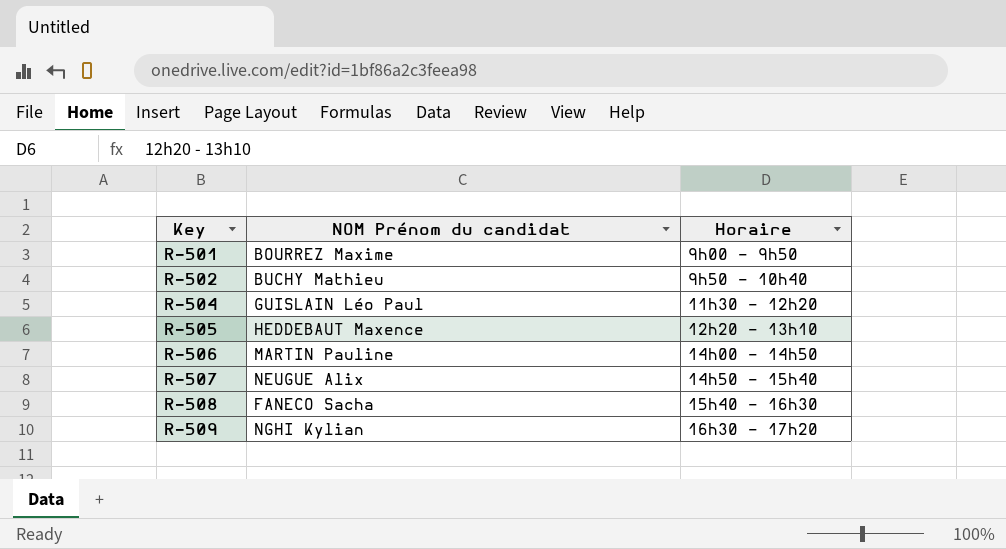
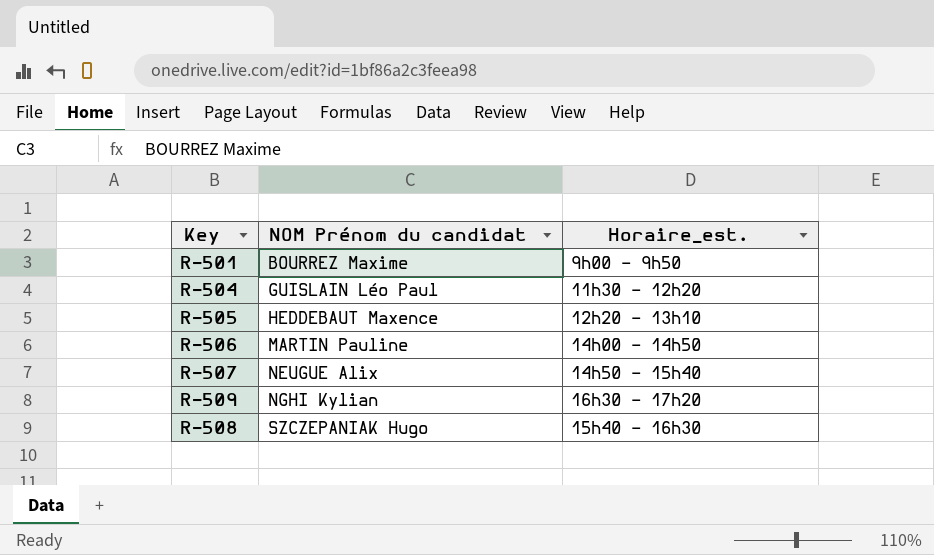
row order: Key ascending -> NOM Prénom du candidat ascending
column name: Horaire -> Horaire_est.
row R-502: BUCHY Mathieu | 9h50 - 10h40 -> none
R-508 | NOM Prénom du candidat: FANECO Sacha -> SZCZEPANIAK Hugo

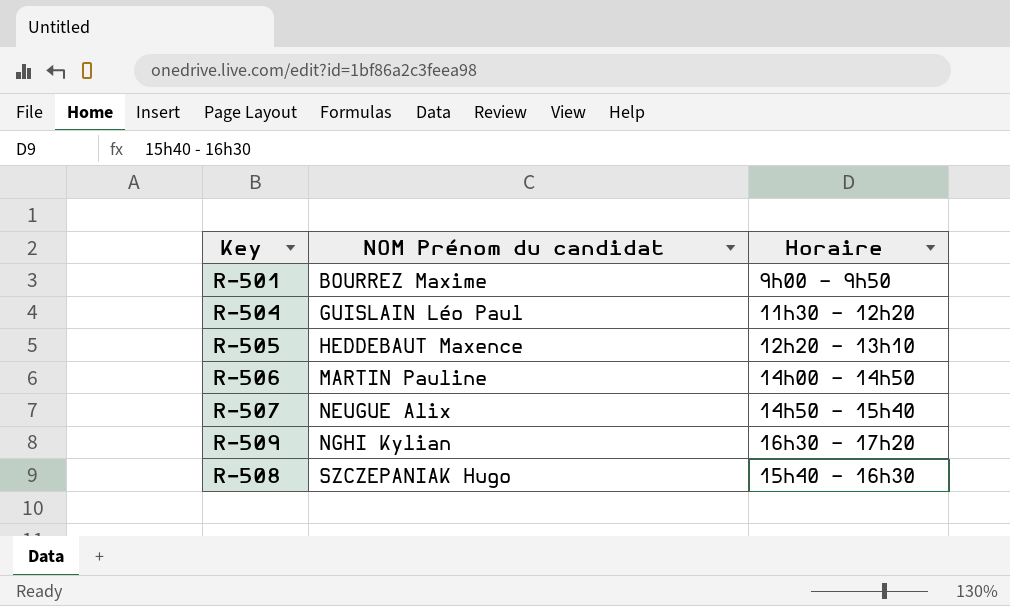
column name: Horaire_est. -> Horaire

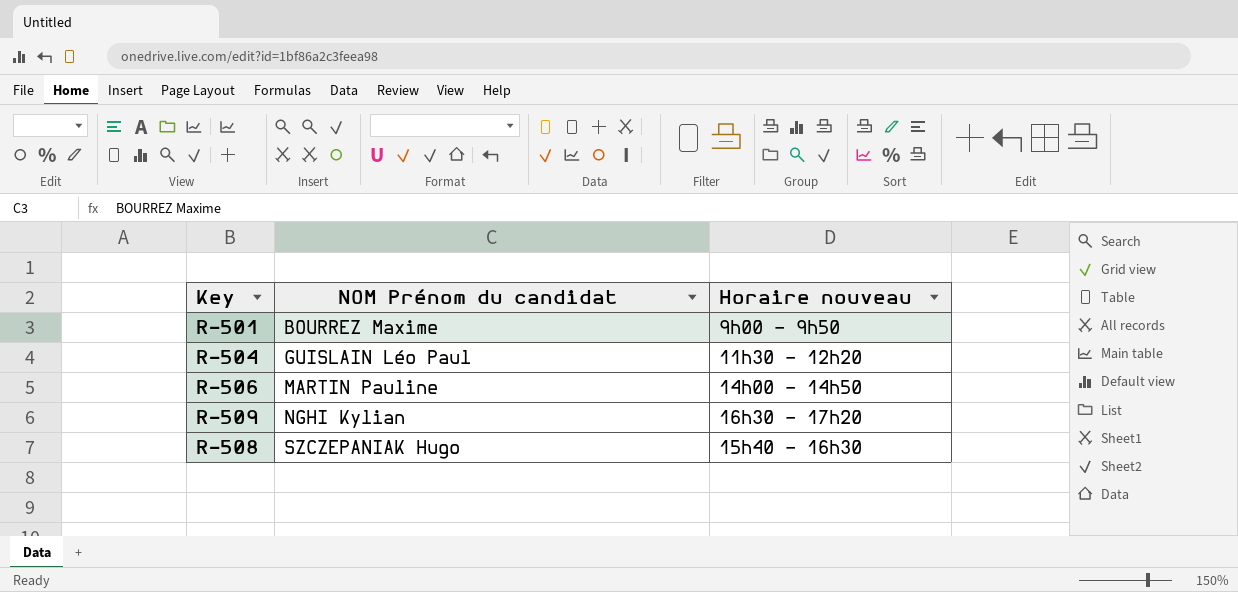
column name: Horaire -> Horaire nouveau
row R-505: HEDDEBAUT Maxence | 12h20 - 13h10 -> none
row R-507: NEUGUE Alix | 14h50 - 15h40 -> none

